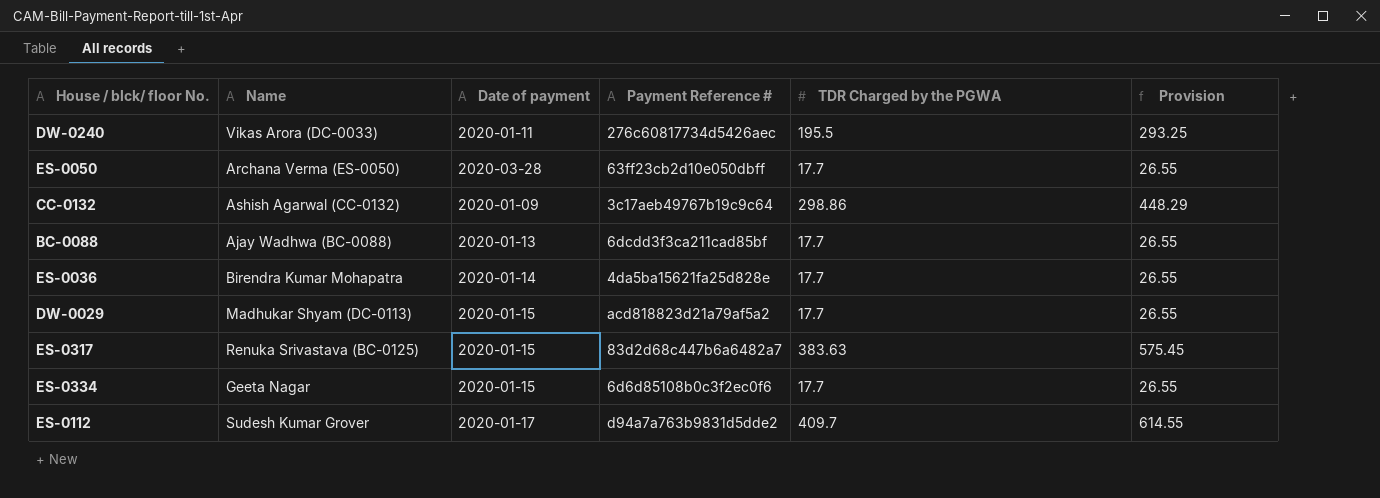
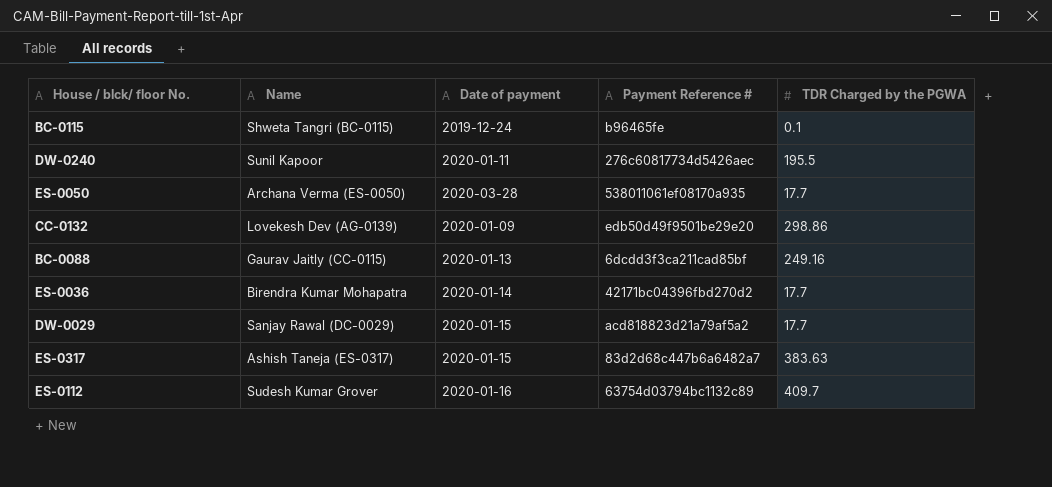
column Provision | formula: [TDR Charged by the PGWA] * 1.5 -> none
row ES-0334: Geeta Nagar | 2020-01-15 | 6d6d85108b0c3f2ec0f6 | 17.7 | 26.55 -> none
row BC-0115: none -> Shweta Tangri (BC-0115) | 2019-12-24 | b96465fe | 0.1
DW-0240 | Name: Vikas Arora (DC-0033) -> Sunil Kapoor
ES-0050 | Payment Reference #: 63ff23cb2d10e050dbff -> 538011061ef08170a935
CC-0132 | Name: Ashish Agarwal (CC-0132) -> Lovekesh Dev (AG-0139)
CC-0132 | Payment Reference #: 3c17aeb49767b19c9c64 -> edb50d49f9501be29e20
BC-0088 | Name: Ajay Wadhwa (BC-0088) -> Gaurav Jaitly (CC-0115)
BC-0088 | TDR Charged by the PGWA: 17.7 -> 249.16
ES-0036 | Payment Reference #: 4da5ba15621fa25d828e -> 42171bc04396fbd270d2
DW-0029 | Name: Madhukar Shyam (DC-0113) -> Sanjay Rawal (DC-0029)
ES-0317 | Name: Renuka Srivastava (BC-0125) -> Ashish Taneja (ES-0317)
ES-0112 | Date of payment: 2020-01-17 -> 2020-01-16
ES-0112 | Payment Reference #: d94a7a763b9831d5dde2 -> 63754d03794bc1132c89

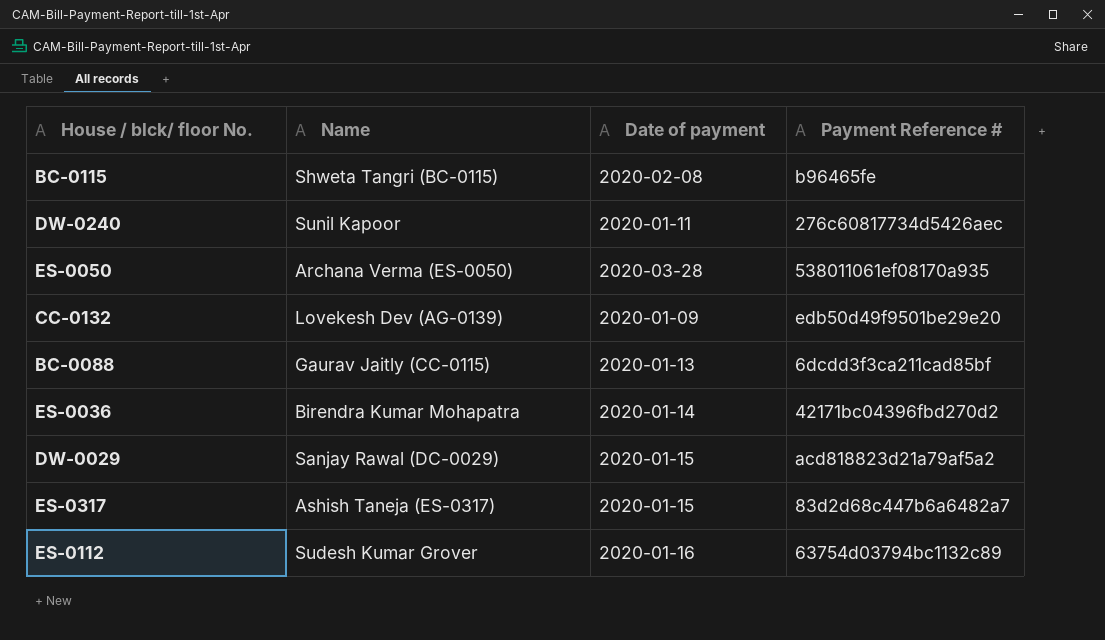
column TDR Charged by the PGWA | position: 5 -> none
BC-0115 | Date of payment: 2019-12-24 -> 2020-02-08

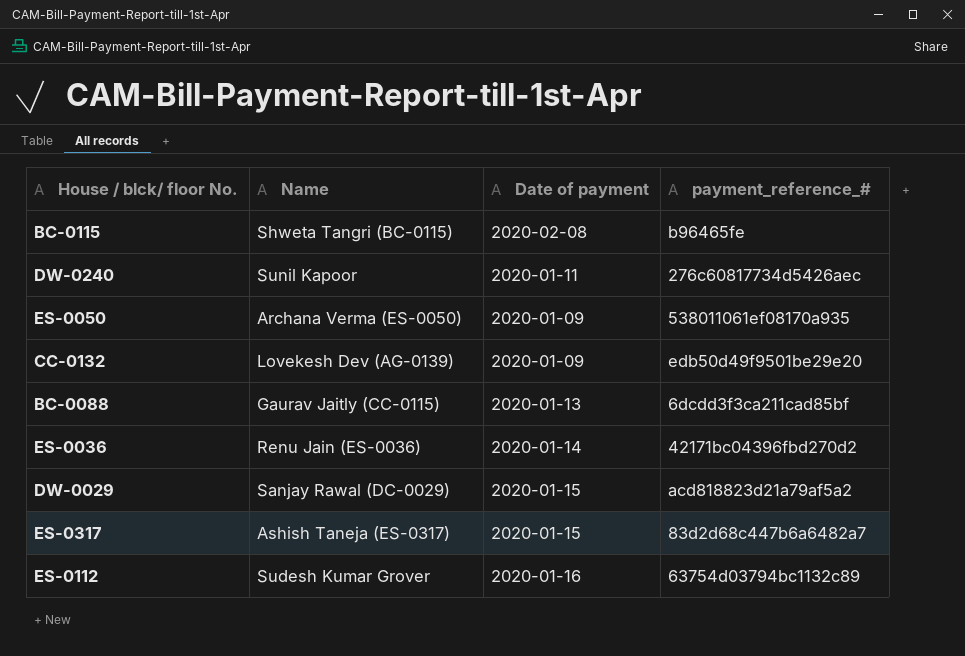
column name: Payment Reference # -> payment_reference_#
ES-0050 | Date of payment: 2020-03-28 -> 2020-01-09
ES-0036 | Name: Birendra Kumar Mohapatra -> Renu Jain (ES-0036)

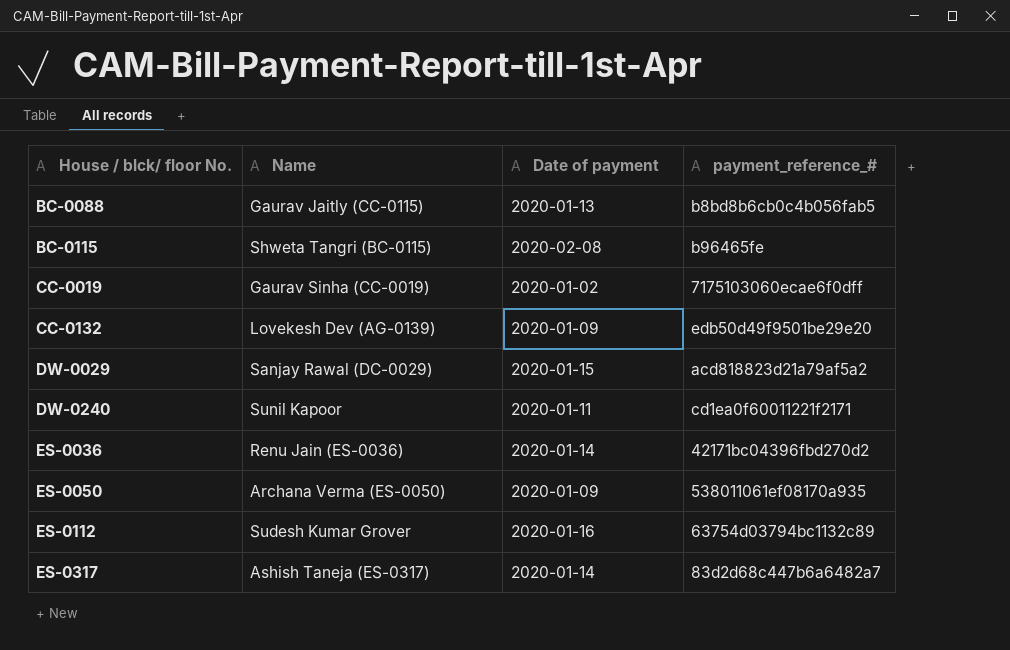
row order: none -> House / blck/ floor No. ascending
BC-0088 | payment_reference_#: 6dcdd3f3ca211cad85bf -> b8bd8b6cb0c4b056fab5
row CC-0019: none -> Gaurav Sinha (CC-0019) | 2020-01-02 | 7175103060ecae6f0dff
DW-0240 | payment_reference_#: 276c60817734d5426aec -> cd1ea0f60011221f2171
ES-0317 | Date of payment: 2020-01-15 -> 2020-01-14

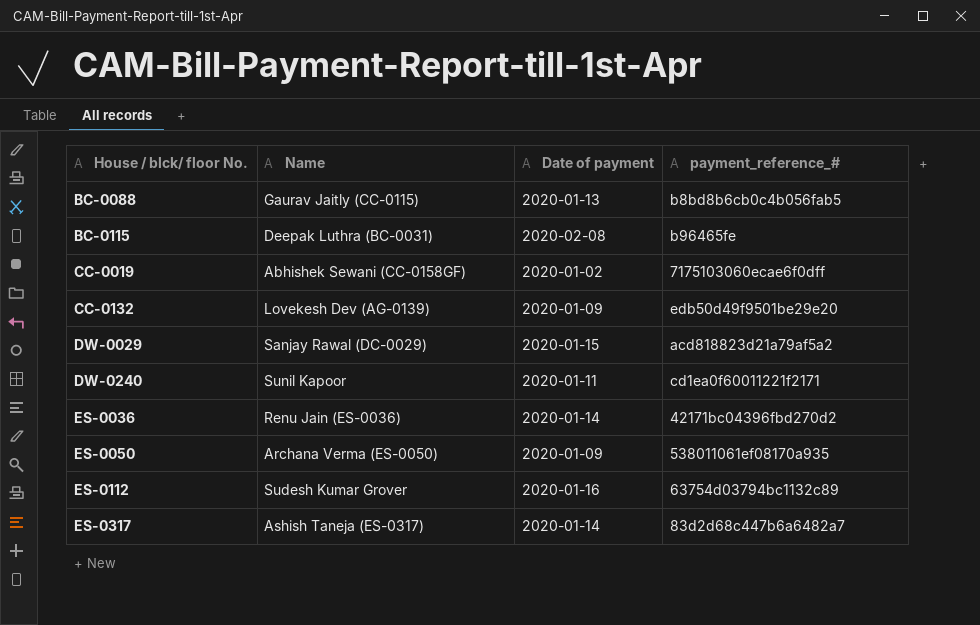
BC-0115 | Name: Shweta Tangri (BC-0115) -> Deepak Luthra (BC-0031)
CC-0019 | Name: Gaurav Sinha (CC-0019) -> Abhishek Sewani (CC-0158GF)

